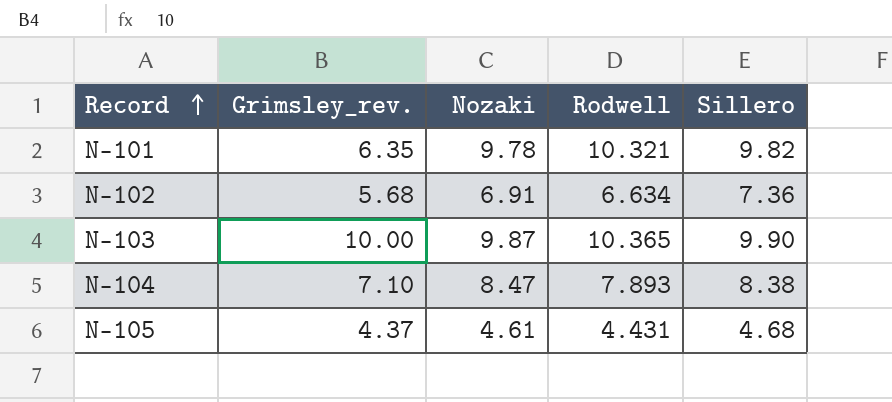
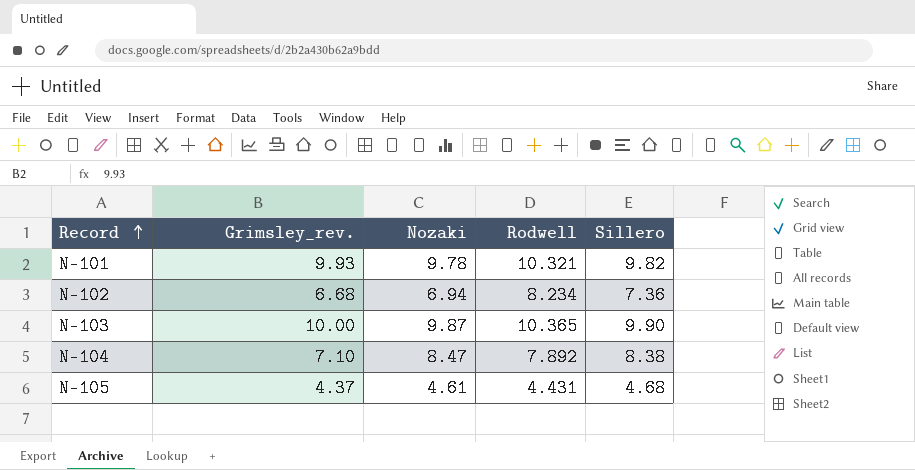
N-101 | Grimsley_rev.: 6.35 -> 9.93
N-102 | Grimsley_rev.: 5.68 -> 6.68
N-102 | Nozaki: 6.91 -> 6.94
N-102 | Rodwell: 6.634 -> 8.234
N-104 | Rodwell: 7.893 -> 7.892

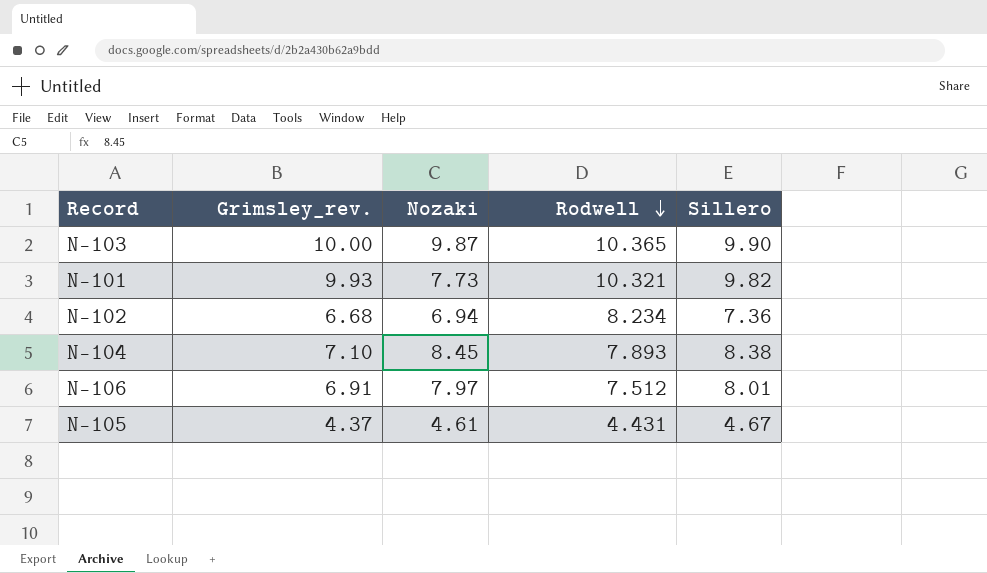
row order: Record ascending -> Rodwell descending
N-101 | Nozaki: 9.78 -> 7.73
N-104 | Nozaki: 8.47 -> 8.45
N-104 | Rodwell: 7.892 -> 7.893
row N-106: none -> 6.91 | 7.97 | 7.512 | 8.01
N-105 | Sillero: 4.68 -> 4.67

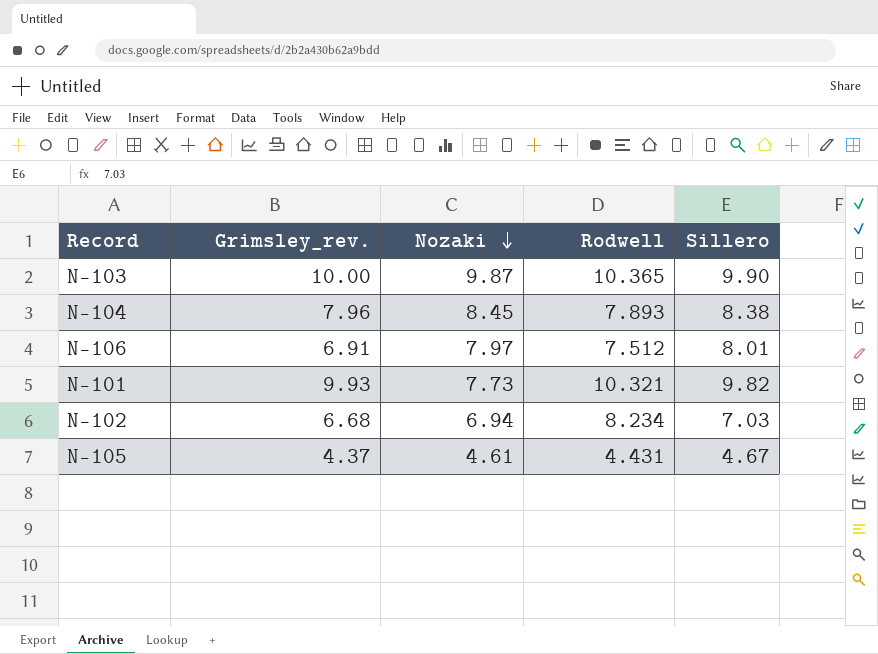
row order: Rodwell descending -> Nozaki descending
N-104 | Grimsley_rev.: 7.10 -> 7.96
N-102 | Sillero: 7.36 -> 7.03

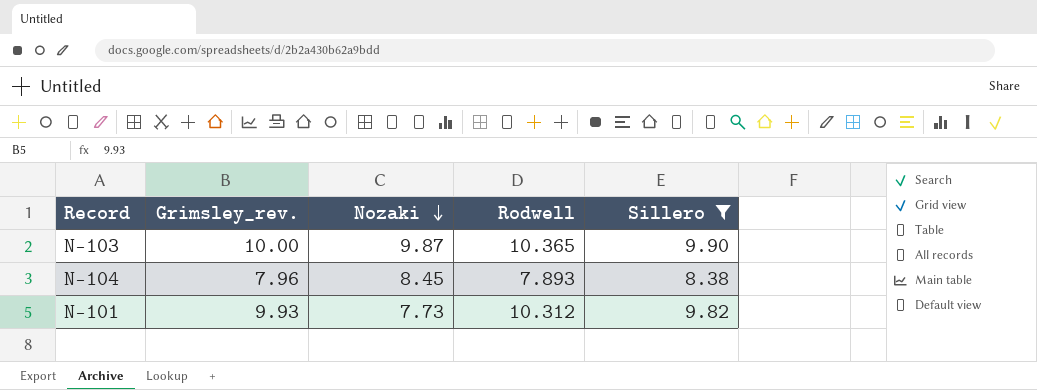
filter: none -> Sillero >= 8.38
N-101 | Rodwell: 10.321 -> 10.312

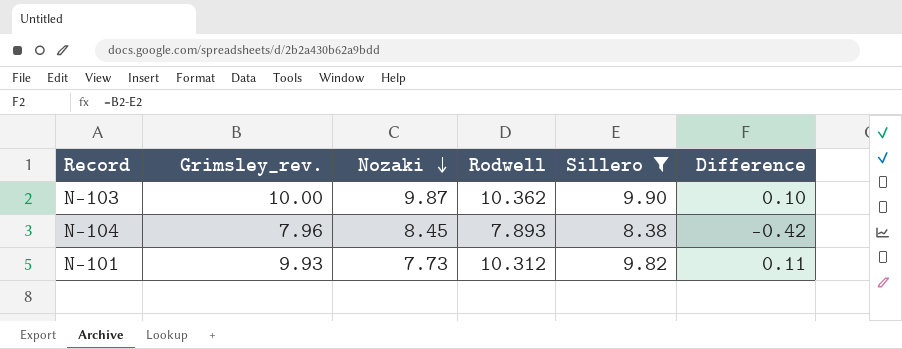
column Difference | formula: none -> [Grimsley_rev.] - [Sillero]
N-103 | Rodwell: 10.365 -> 10.362

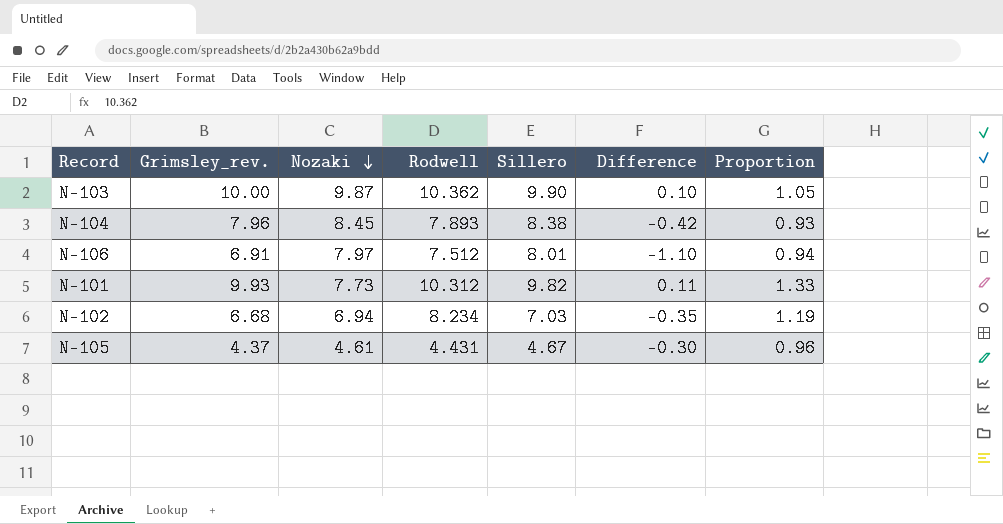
filter: Sillero >= 8.38 -> none
column Proportion | formula: none -> [Rodwell] / [Nozaki]

